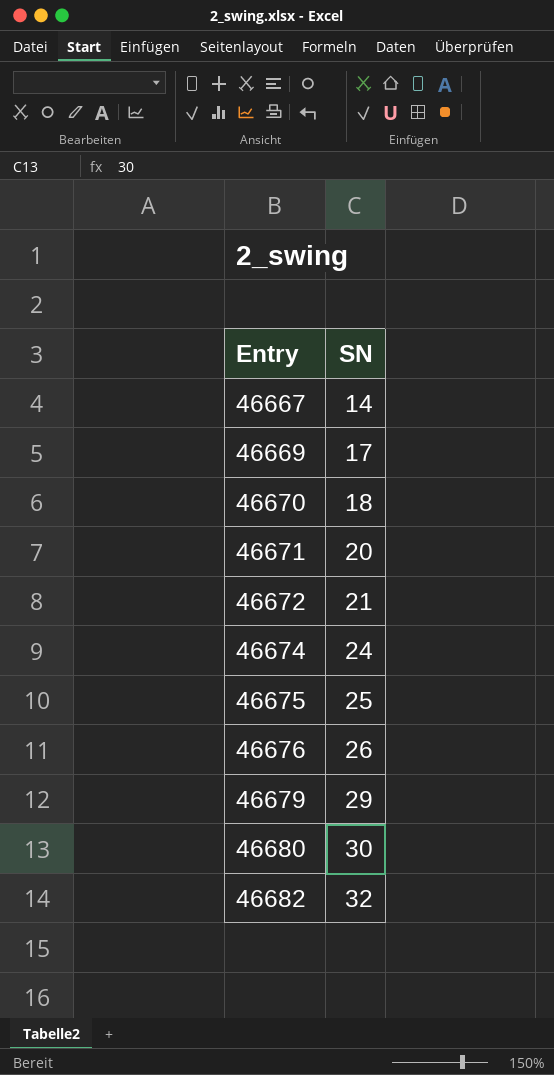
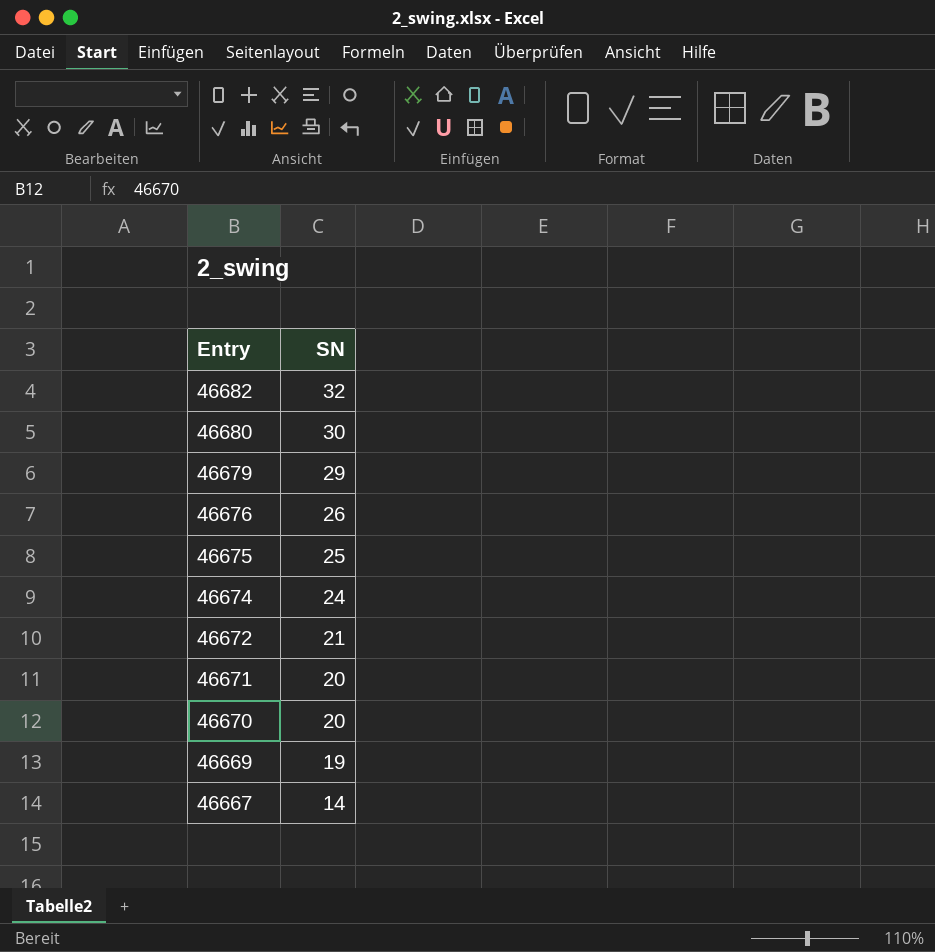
row order: Entry ascending -> Entry descending
46670 | SN: 18 -> 20
46669 | SN: 17 -> 19

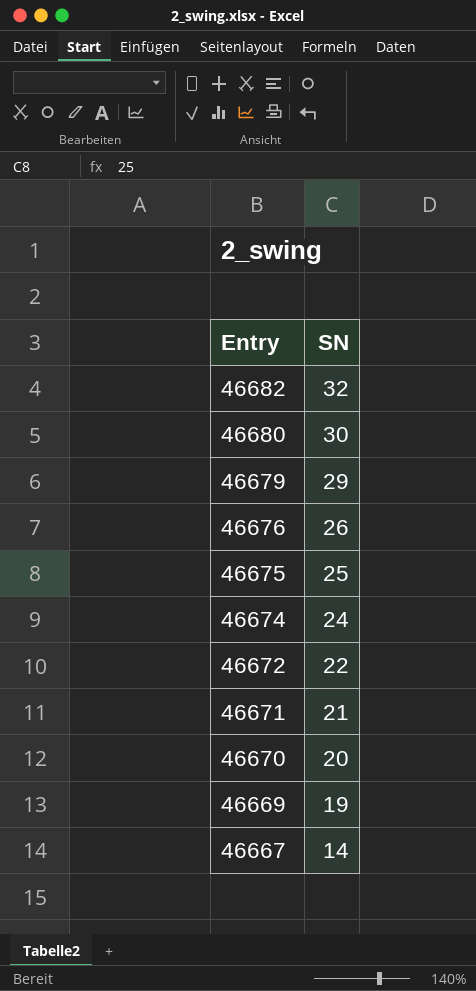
46672 | SN: 21 -> 22
46671 | SN: 20 -> 21

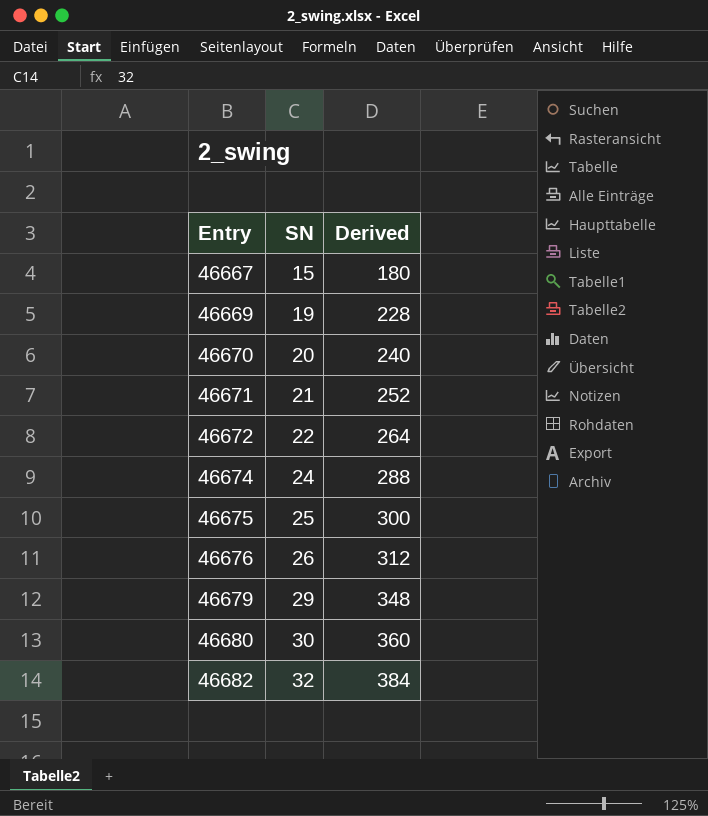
row order: Entry descending -> Entry ascending
column Derived | formula: none -> [SN] * 12
46667 | SN: 14 -> 15

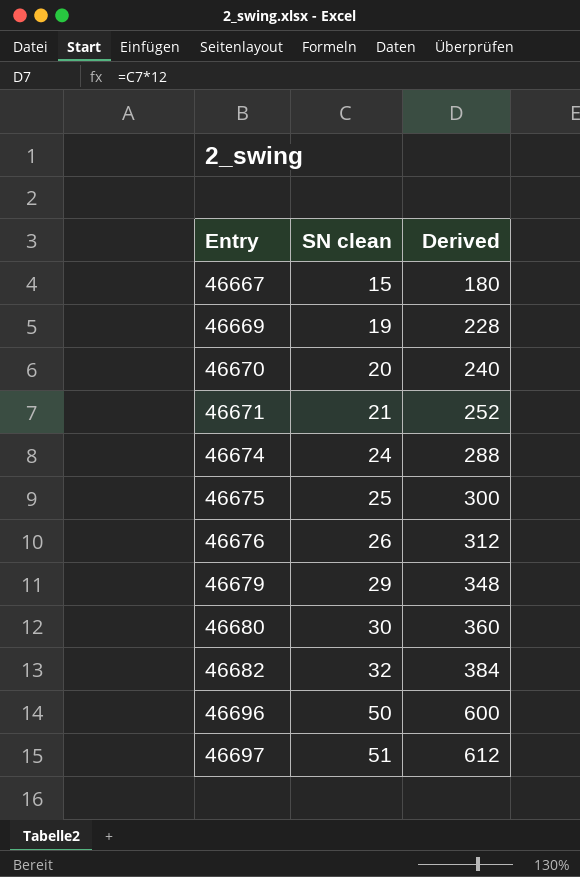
column name: SN -> SN clean
row 46672: 22 | 264 -> none
row 46696: none -> 50 | 600
row 46697: none -> 51 | 612

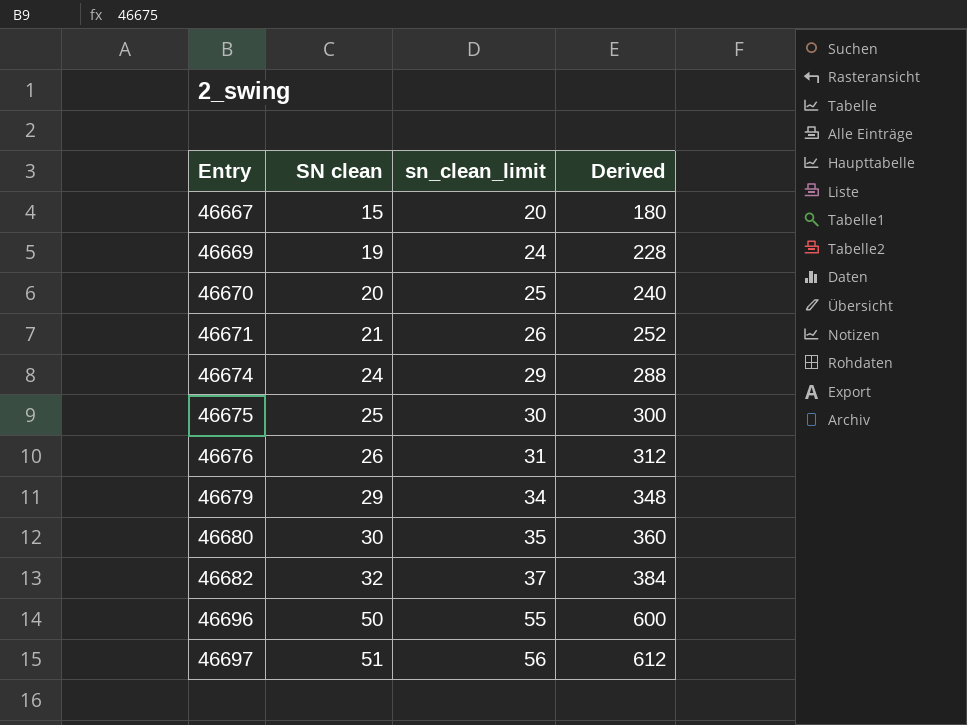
column sn_clean_limit | formula: none -> [SN clean] + 5

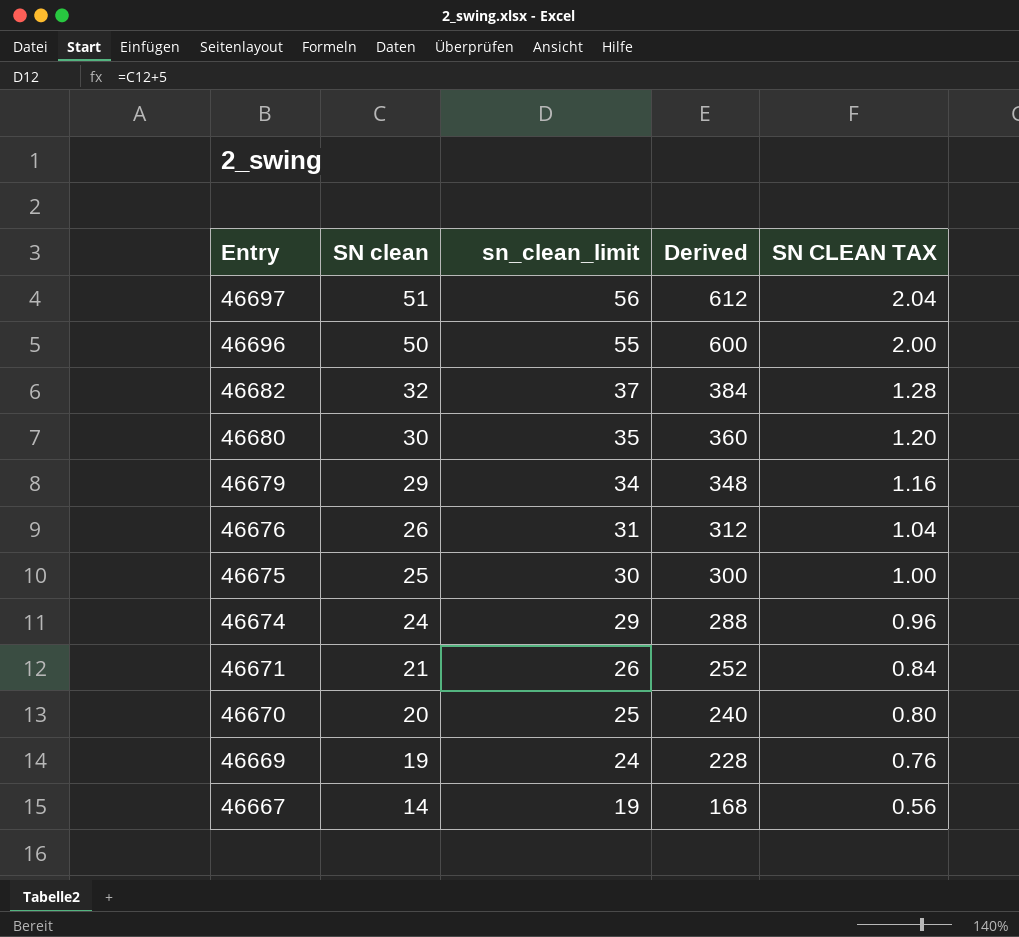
row order: Entry ascending -> Entry descending
column SN CLEAN TAX | formula: none -> [SN clean] * 0.04
46667 | SN clean: 15 -> 14
46667 | sn_clean_limit: 20 -> 19
46667 | Derived: 180 -> 168

